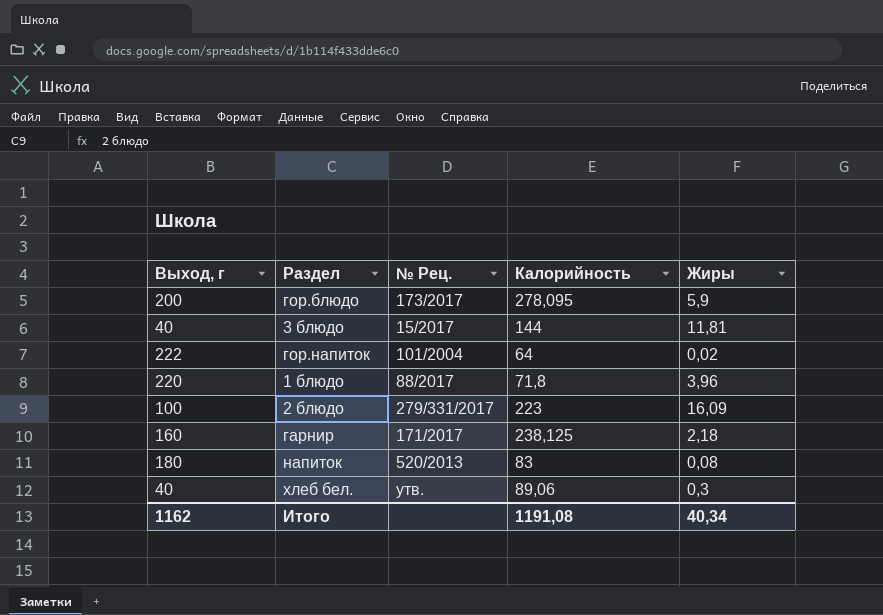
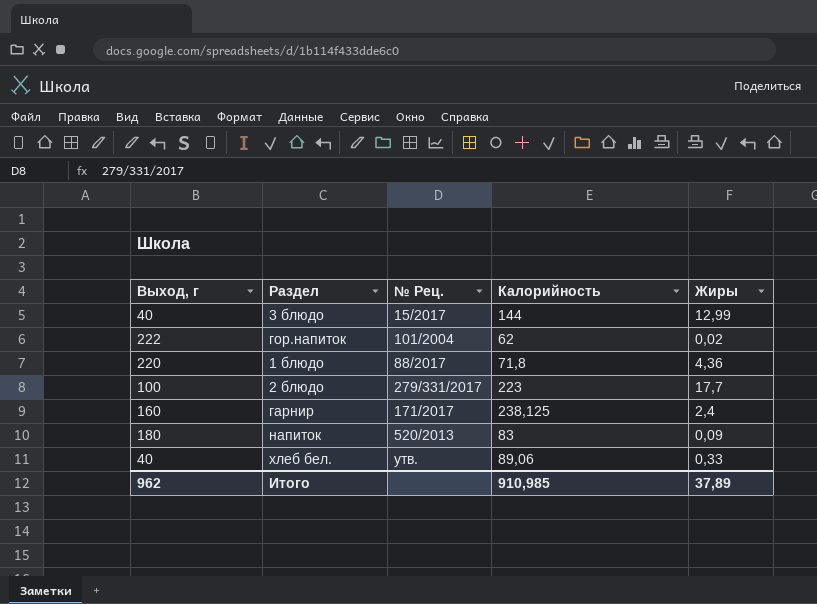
row гор.блюдо: 200 | 173/2017 | 278,095 | 5,9 -> none
3 блюдо | Жиры: 11,81 -> 12,99
гор.напиток | Калорийность: 64 -> 62
1 блюдо | Жиры: 3,96 -> 4,36
2 блюдо | Жиры: 16,09 -> 17,7
гарнир | Жиры: 2,18 -> 2,4
напиток | Жиры: 0,08 -> 0,09
хлеб бел. | Жиры: 0,3 -> 0,33
Итого | Выход, г: 1162 -> 962
Итого | Калорийность: 1191,08 -> 910,985
Итого | Жиры: 40,34 -> 37,89

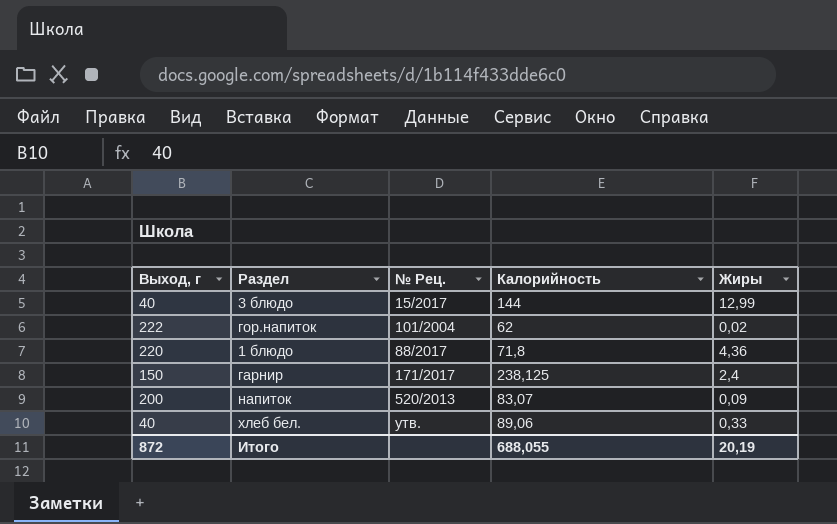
row 2 блюдо: 100 | 279/331/2017 | 223 | 17,7 -> none
гарнир | Выход, г: 160 -> 150
напиток | Выход, г: 180 -> 200
напиток | Калорийность: 83 -> 83,07
Итого | Выход, г: 962 -> 872
Итого | Калорийность: 910,985 -> 688,055
Итого | Жиры: 37,89 -> 20,19

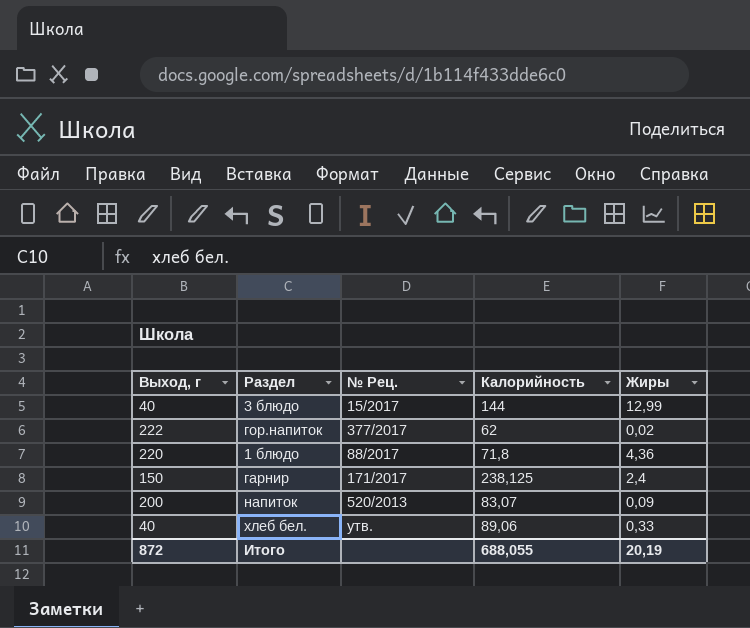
гор.напиток | № Рец.: 101/2004 -> 377/2017

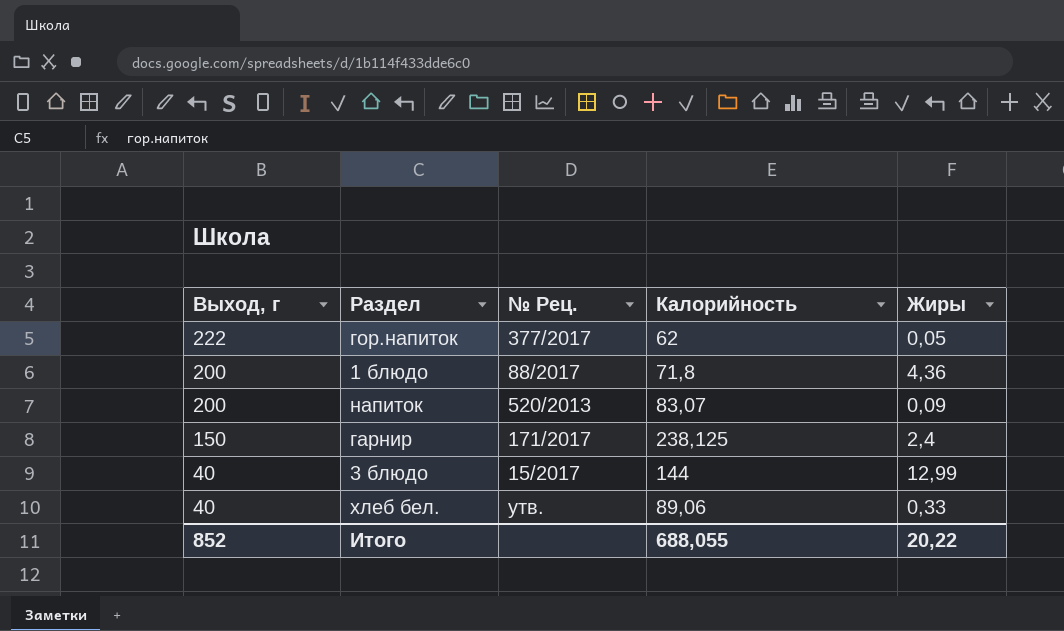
row order: none -> Выход, г descending
гор.напиток | Жиры: 0,02 -> 0,05
1 блюдо | Выход, г: 220 -> 200
Итого | Выход, г: 872 -> 852
Итого | Жиры: 20,19 -> 20,22

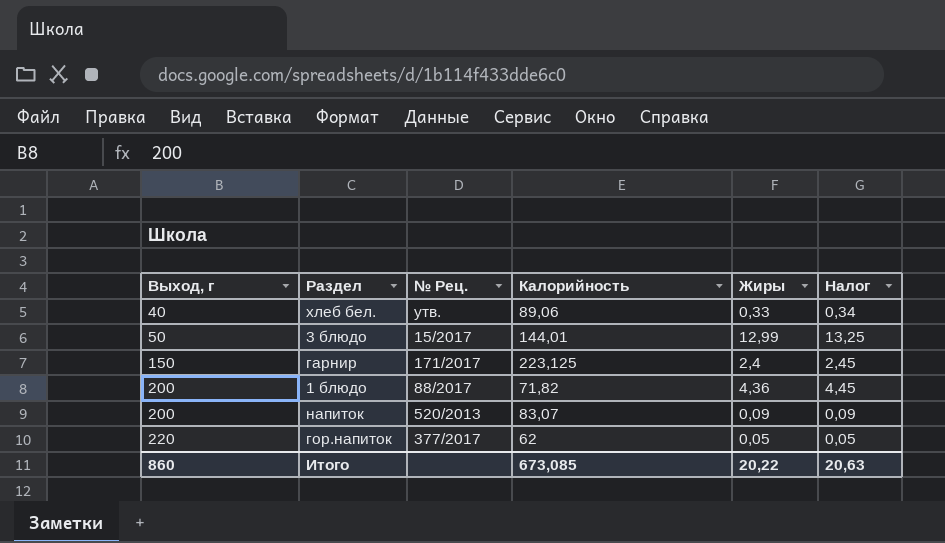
row order: Выход, г descending -> Выход, г ascending
column Налог | formula: none -> [Жиры] * 1,02
3 блюдо | Выход, г: 40 -> 50
3 блюдо | Калорийность: 144 -> 144,01
гарнир | Калорийность: 238,125 -> 223,125
1 блюдо | Калорийность: 71,8 -> 71,82
гор.напиток | Выход, г: 222 -> 220
Итого | Выход, г: 852 -> 860
Итого | Калорийность: 688,055 -> 673,085

